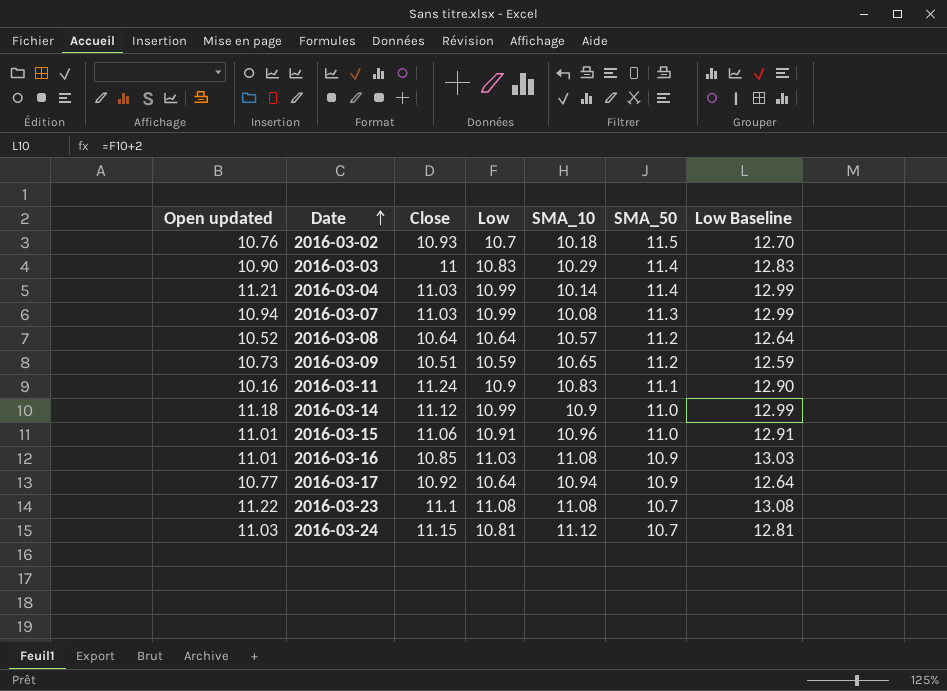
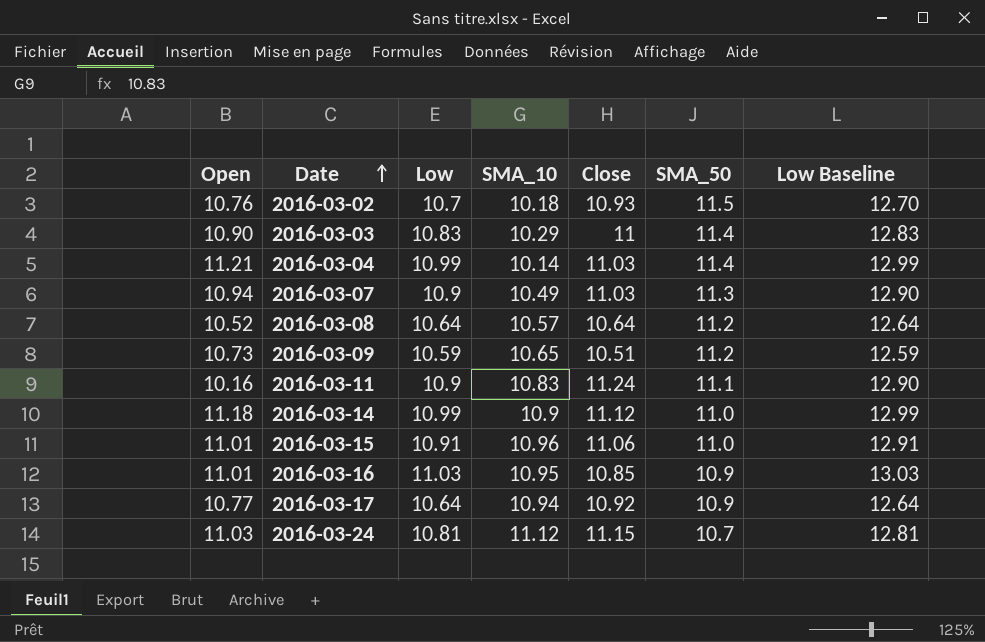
column name: Open updated -> Open
column Close | position: 3 -> 5
row 2016-03-23: 11.22 | 11.1 | 11.08 | 11.08 | 10.7 | 13.08 -> none
2016-03-07 | Low: 10.99 -> 10.9
2016-03-07 | SMA_10: 10.08 -> 10.49
2016-03-07 | Low Baseline: 12.99 -> 12.90
2016-03-16 | SMA_10: 11.08 -> 10.95

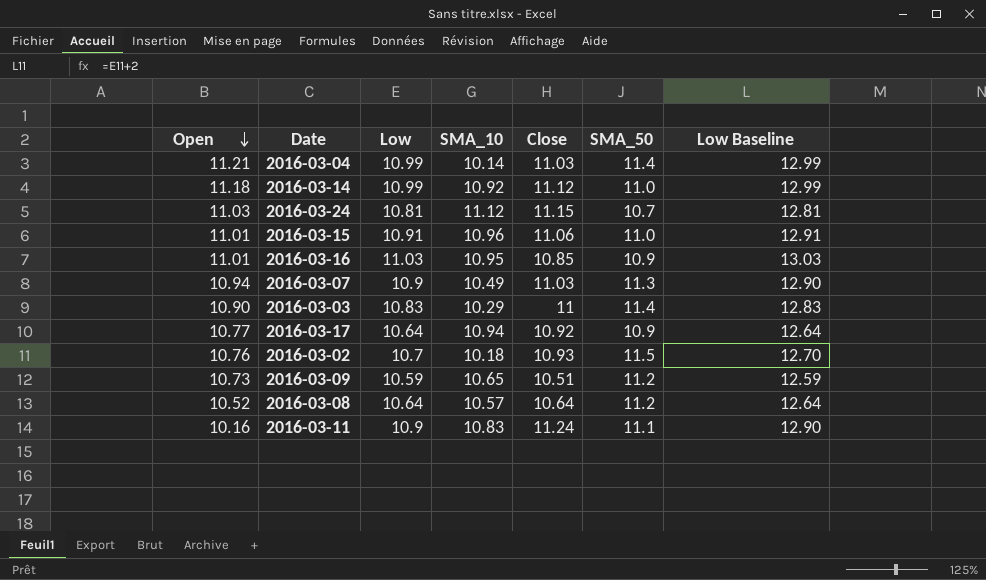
row order: Date ascending -> Open descending
2016-03-14 | SMA_10: 10.9 -> 10.92

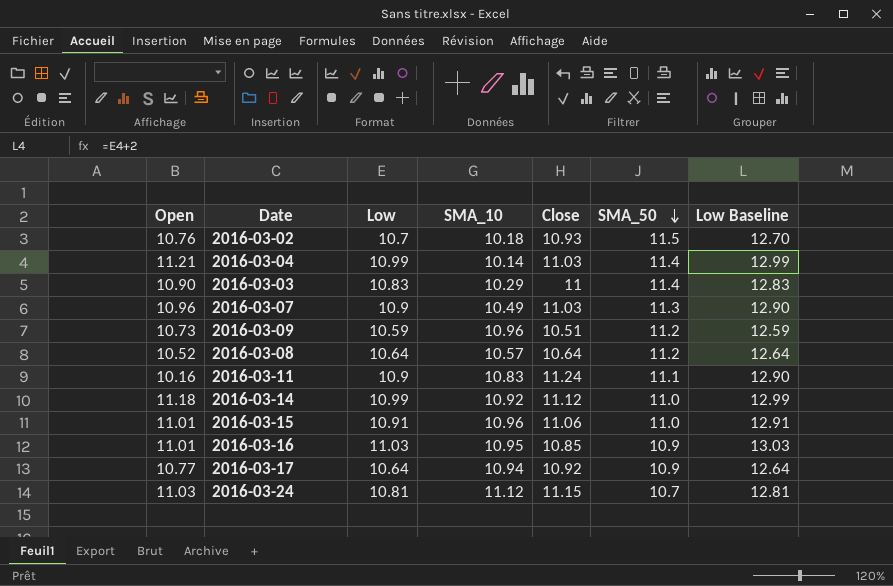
row order: Open descending -> SMA_50 descending
2016-03-07 | Open: 10.94 -> 10.96
2016-03-09 | SMA_10: 10.65 -> 10.96

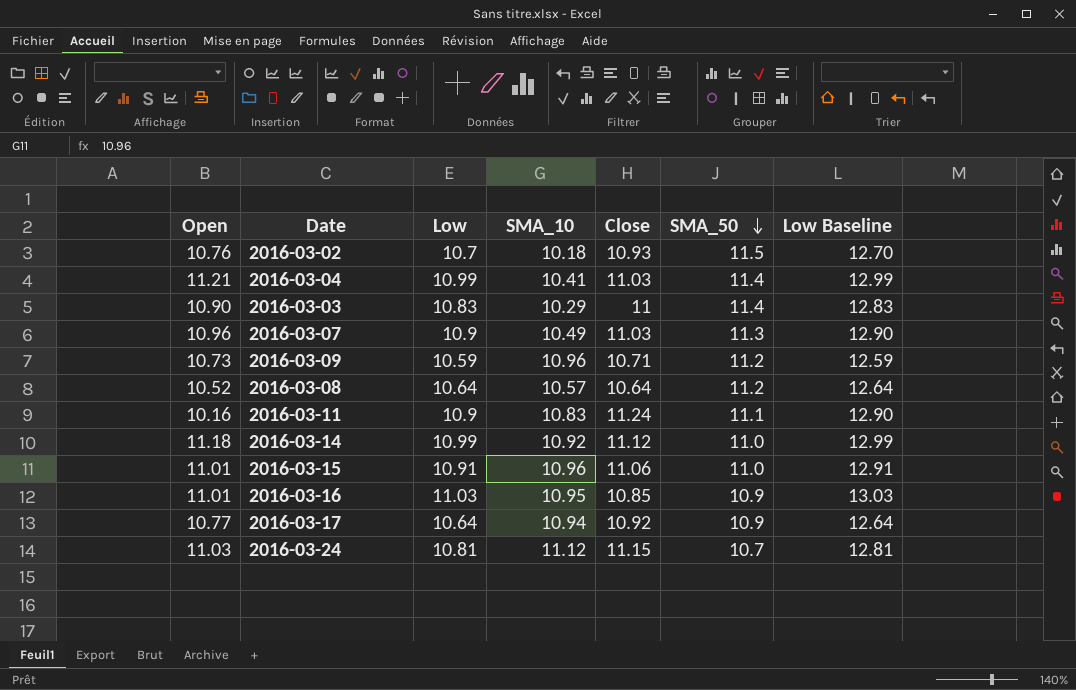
2016-03-04 | SMA_10: 10.14 -> 10.41
2016-03-09 | Close: 10.51 -> 10.71

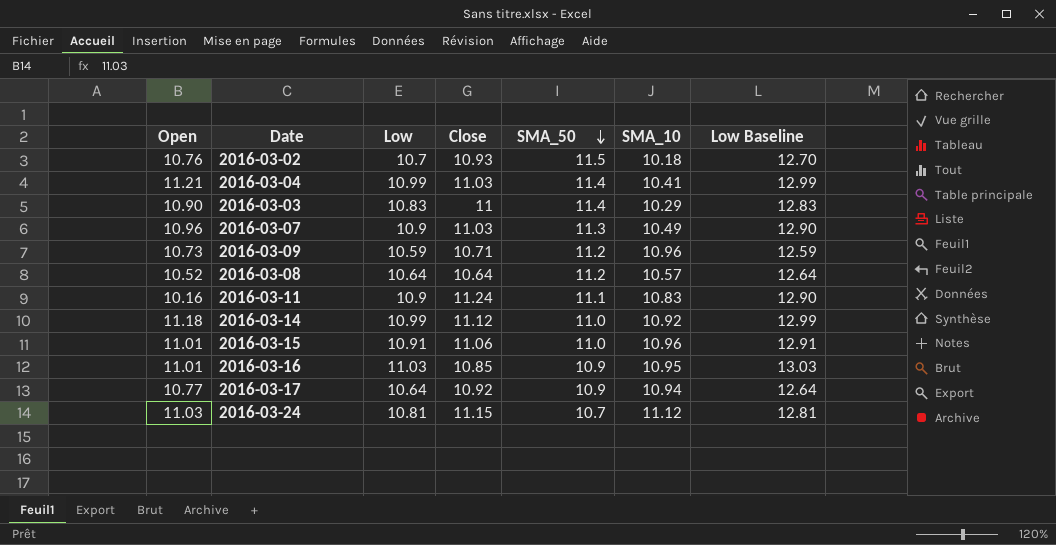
column SMA_10 | position: 4 -> 6

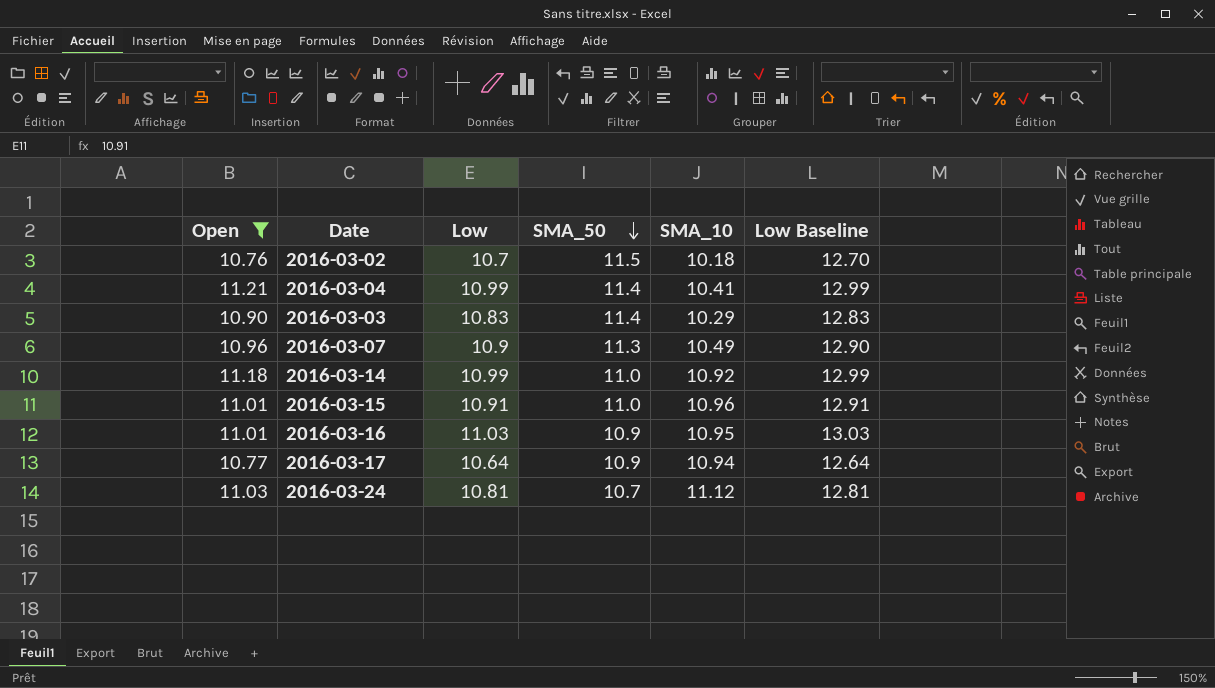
filter: none -> Open >= 10.76
column Close | position: 4 -> none

